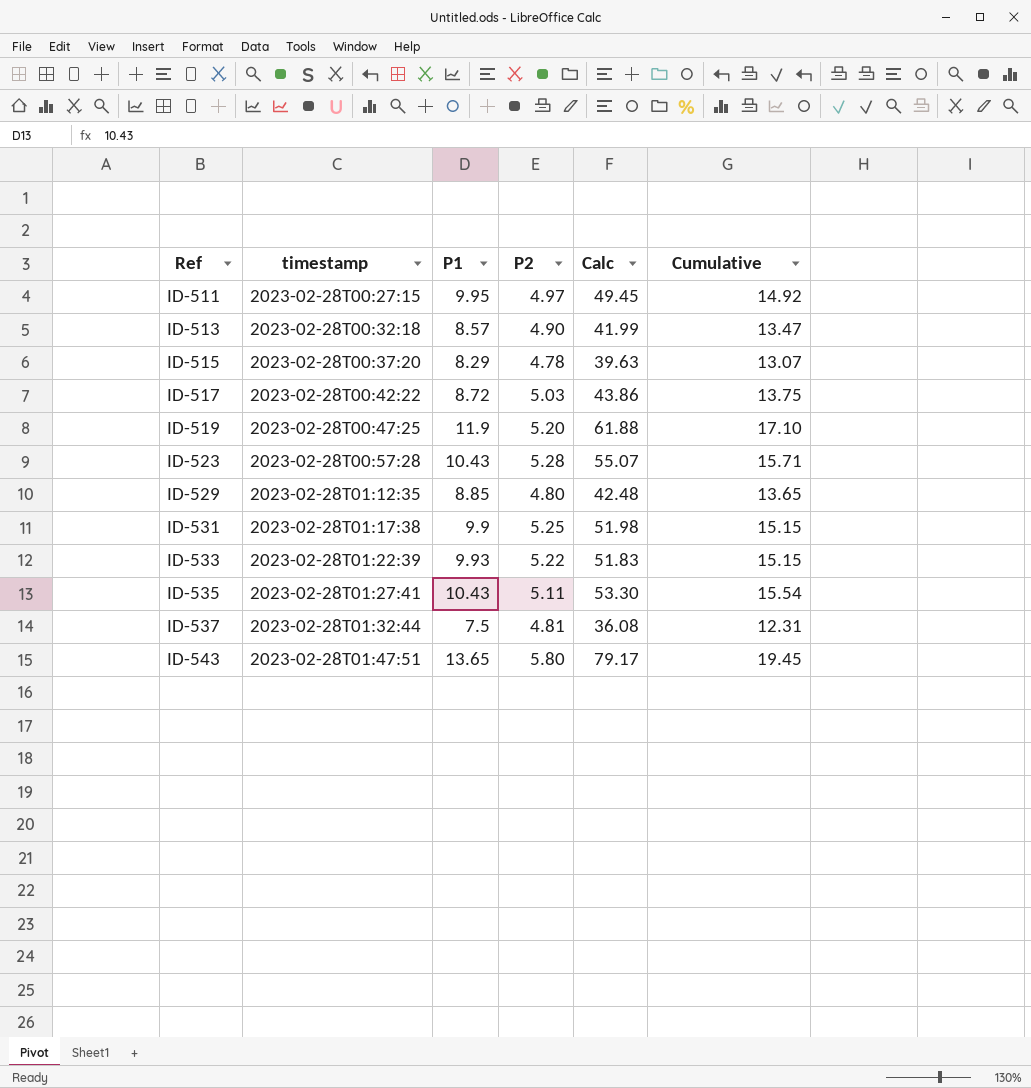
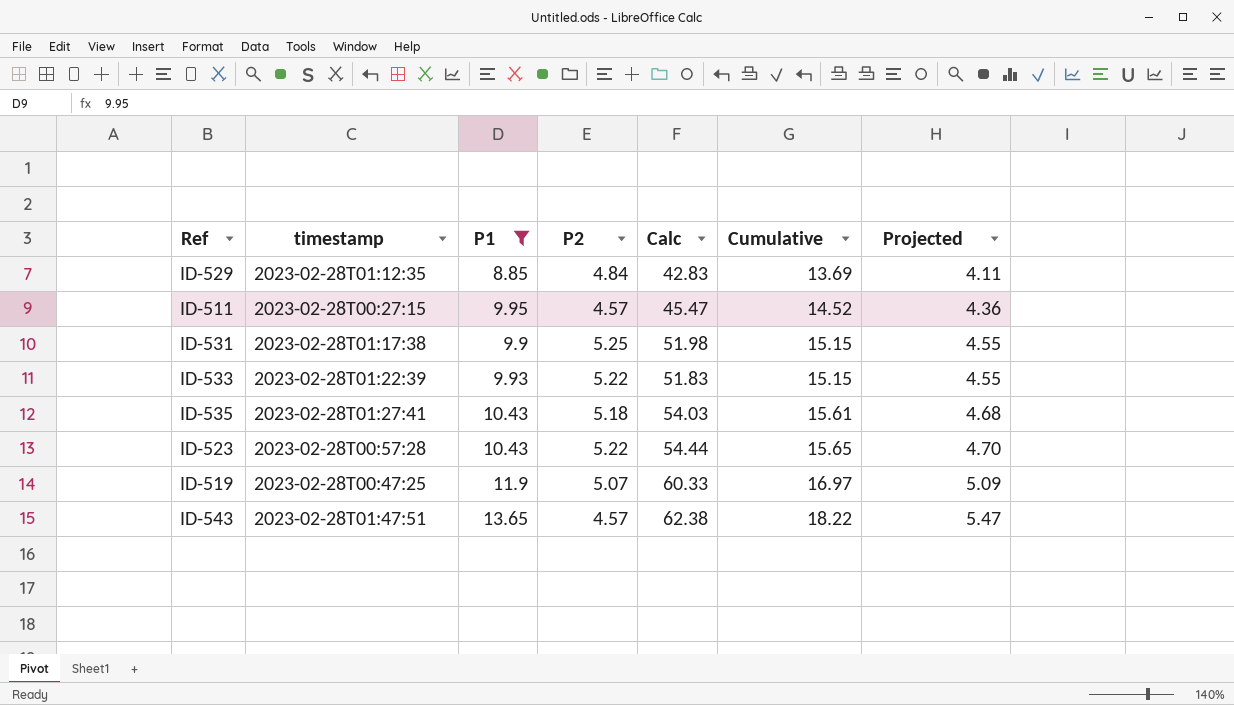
filter: none -> P1 >= 8.85
row order: Ref ascending -> Cumulative ascending
column Projected | formula: none -> [Cumulative] * 0.3
ID-529 | P2: 4.80 -> 4.84
ID-529 | Calc: 42.48 -> 42.83
ID-529 | Cumulative: 13.65 -> 13.69
ID-511 | P2: 4.97 -> 4.57
ID-511 | Calc: 49.45 -> 45.47
ID-511 | Cumulative: 14.92 -> 14.52
ID-535 | P2: 5.11 -> 5.18
ID-535 | Calc: 53.30 -> 54.03
ID-535 | Cumulative: 15.54 -> 15.61
ID-523 | P2: 5.28 -> 5.22
ID-523 | Calc: 55.07 -> 54.44
ID-523 | Cumulative: 15.71 -> 15.65
ID-519 | P2: 5.20 -> 5.07
ID-519 | Calc: 61.88 -> 60.33
ID-519 | Cumulative: 17.10 -> 16.97
ID-543 | P2: 5.80 -> 4.57
ID-543 | Calc: 79.17 -> 62.38
ID-543 | Cumulative: 19.45 -> 18.22

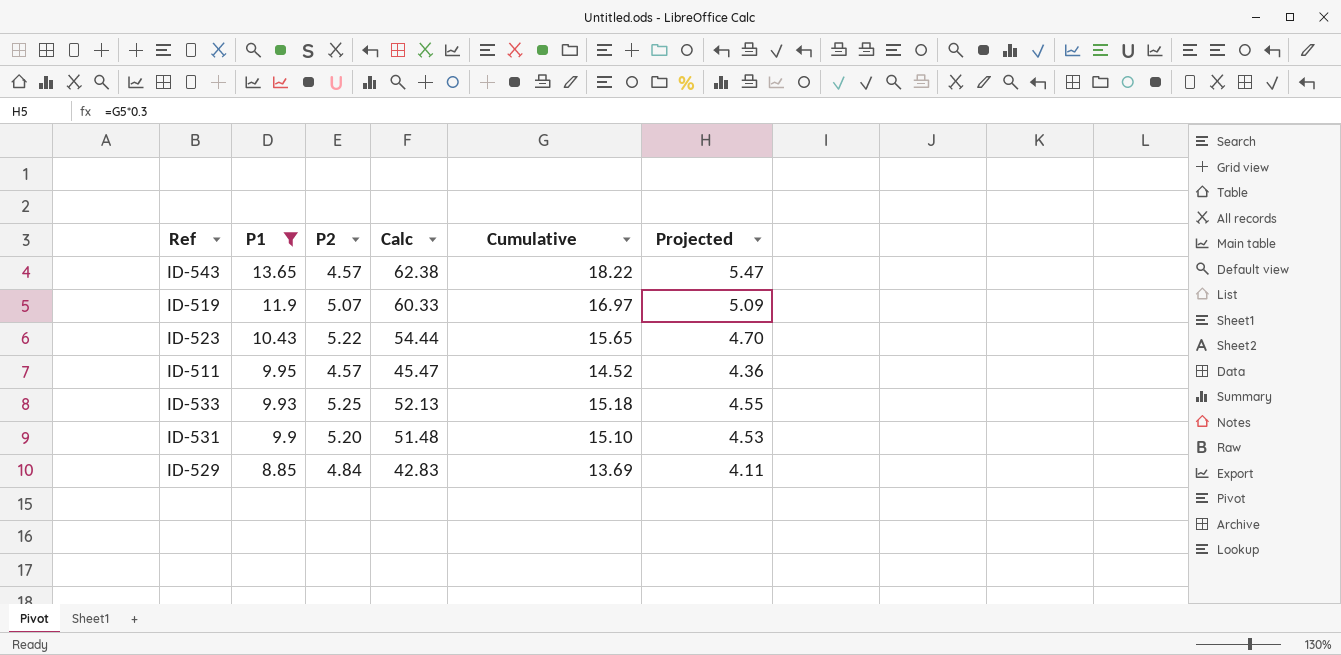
row order: Cumulative ascending -> P1 descending
column timestamp | position: 2 -> none
row ID-535: 2023-02-28T01:27:41 | 10.43 | 5.18 | 54.03 | 15.61 | 4.68 -> none
ID-533 | P2: 5.22 -> 5.25
ID-533 | Calc: 51.83 -> 52.13
ID-533 | Cumulative: 15.15 -> 15.18
ID-531 | P2: 5.25 -> 5.20
ID-531 | Calc: 51.98 -> 51.48
ID-531 | Cumulative: 15.15 -> 15.10
ID-531 | Projected: 4.55 -> 4.53

